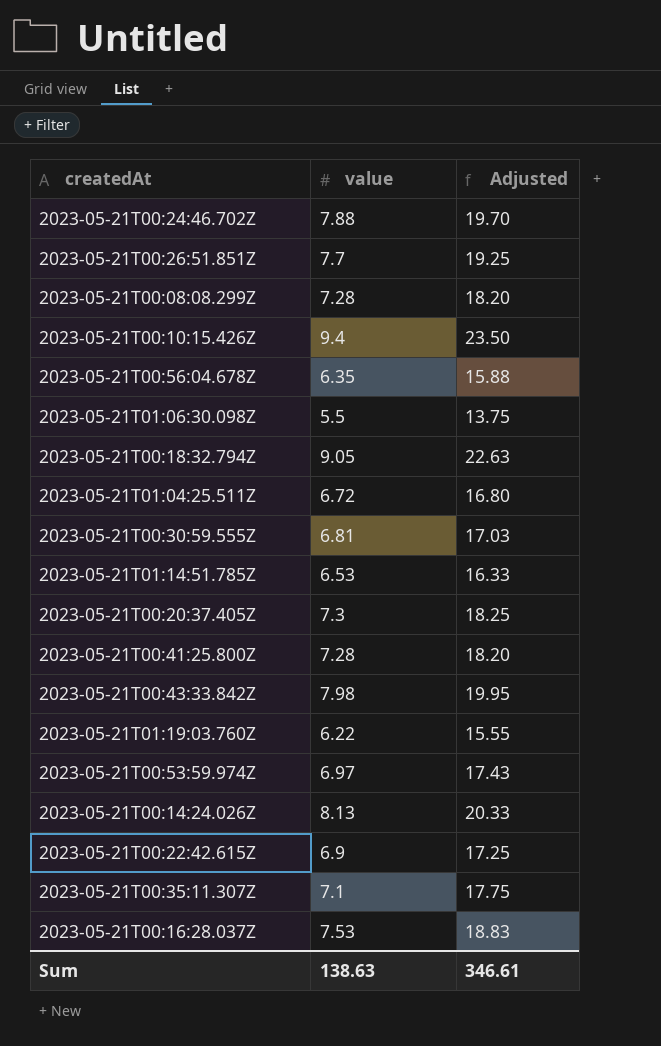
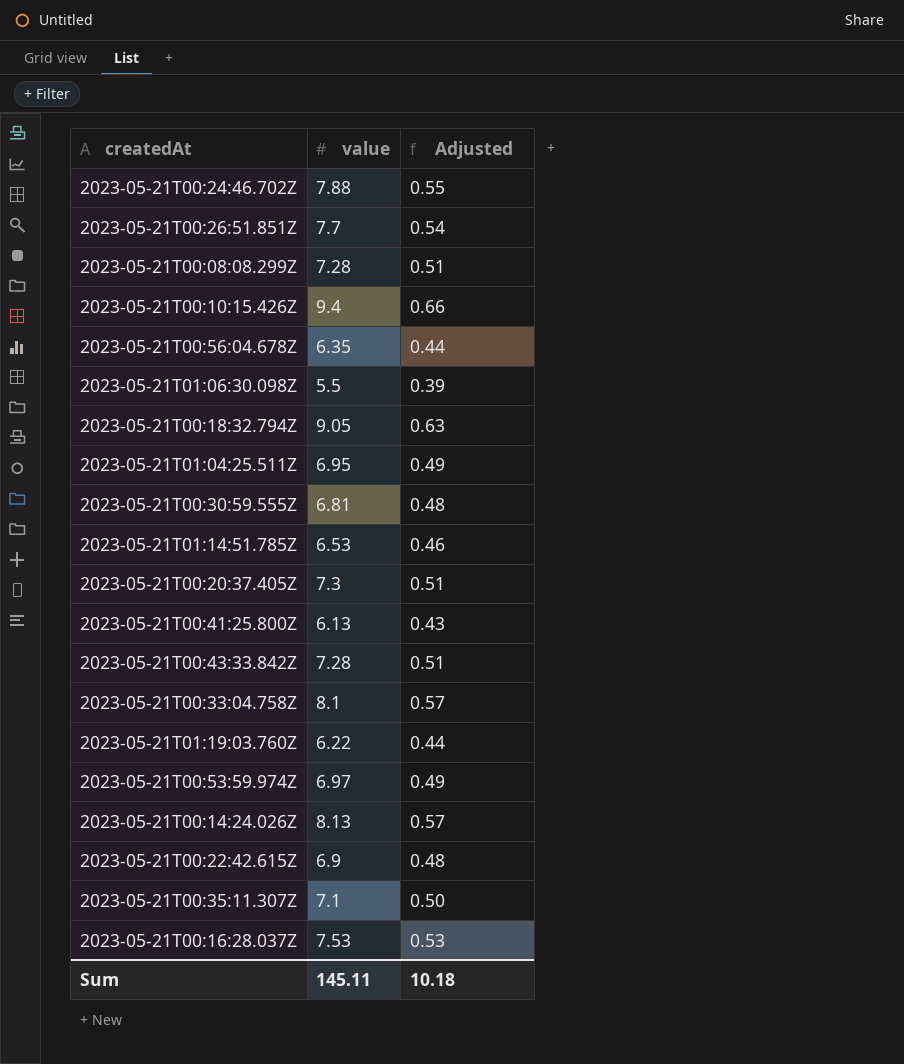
column Adjusted | formula: [value] * 2.5 -> [value] * 0.07
2023-05-21T01:04:25.511Z | value: 6.72 -> 6.95
2023-05-21T00:41:25.800Z | value: 7.28 -> 6.13
2023-05-21T00:43:33.842Z | value: 7.98 -> 7.28
row 2023-05-21T00:33:04.758Z: none -> 8.1 | 0.57
Sum | value: 138.63 -> 145.11
Sum | Adjusted: 346.61 -> 10.18

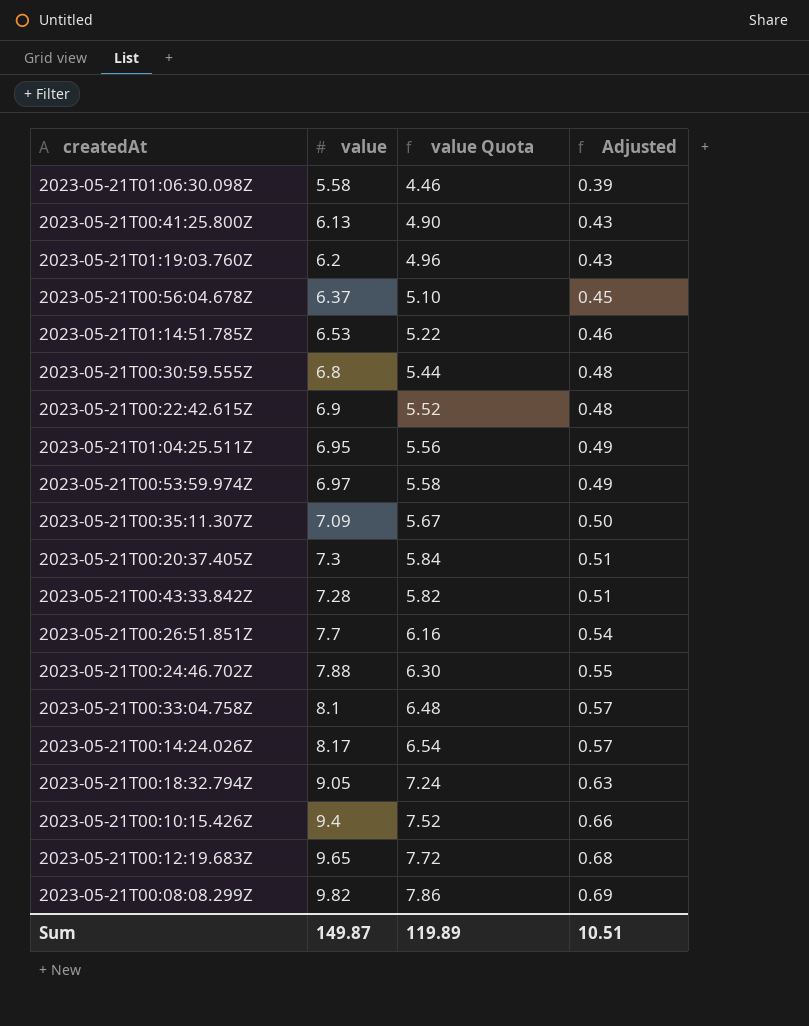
row order: none -> Adjusted ascending
column value Quota | formula: none -> [value] * 0.8
row 2023-05-21T00:16:28.037Z: 7.53 | 0.53 -> none
2023-05-21T01:06:30.098Z | value: 5.5 -> 5.58
2023-05-21T01:19:03.760Z | value: 6.22 -> 6.2
2023-05-21T01:19:03.760Z | Adjusted: 0.44 -> 0.43
2023-05-21T00:56:04.678Z | value: 6.35 -> 6.37
2023-05-21T00:56:04.678Z | Adjusted: 0.44 -> 0.45
2023-05-21T00:30:59.555Z | value: 6.81 -> 6.8
2023-05-21T00:35:11.307Z | value: 7.1 -> 7.09
2023-05-21T00:14:24.026Z | value: 8.13 -> 8.17
row 2023-05-21T00:12:19.683Z: none -> 9.65 | 7.72 | 0.68
2023-05-21T00:08:08.299Z | value: 7.28 -> 9.82
2023-05-21T00:08:08.299Z | Adjusted: 0.51 -> 0.69
Sum | value: 145.11 -> 149.87
Sum | Adjusted: 10.18 -> 10.51

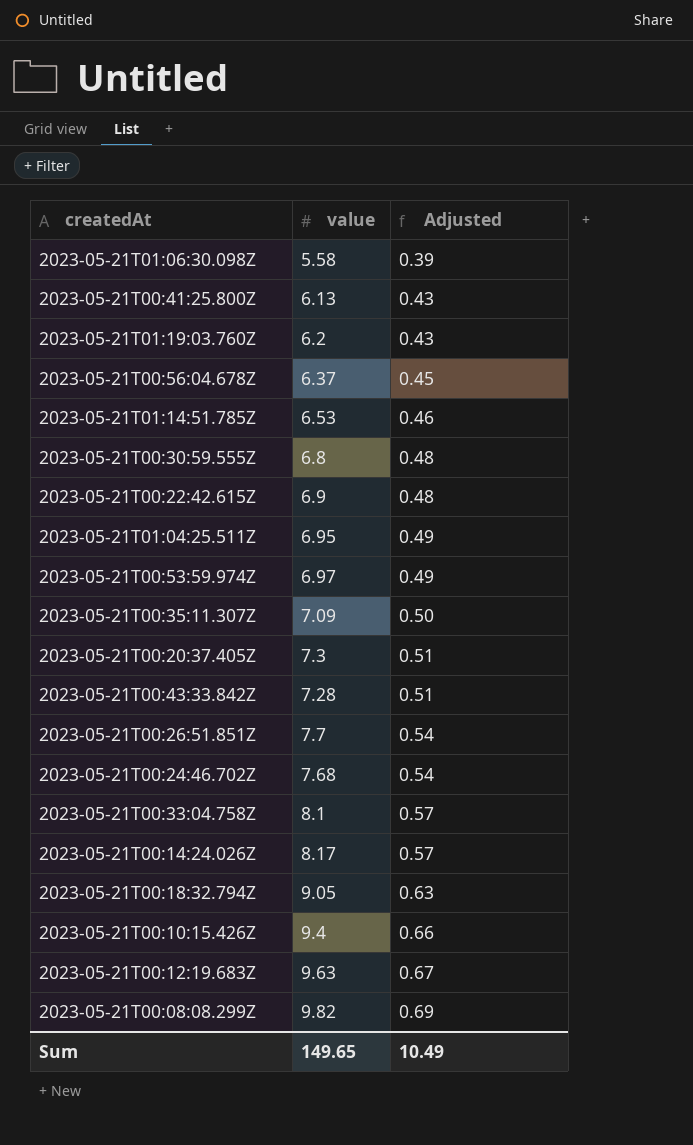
column value Quota | formula: [value] * 0.8 -> none
2023-05-21T00:24:46.702Z | value: 7.88 -> 7.68
2023-05-21T00:24:46.702Z | Adjusted: 0.55 -> 0.54
2023-05-21T00:12:19.683Z | value: 9.65 -> 9.63
2023-05-21T00:12:19.683Z | Adjusted: 0.68 -> 0.67
Sum | value: 149.87 -> 149.65
Sum | Adjusted: 10.51 -> 10.49

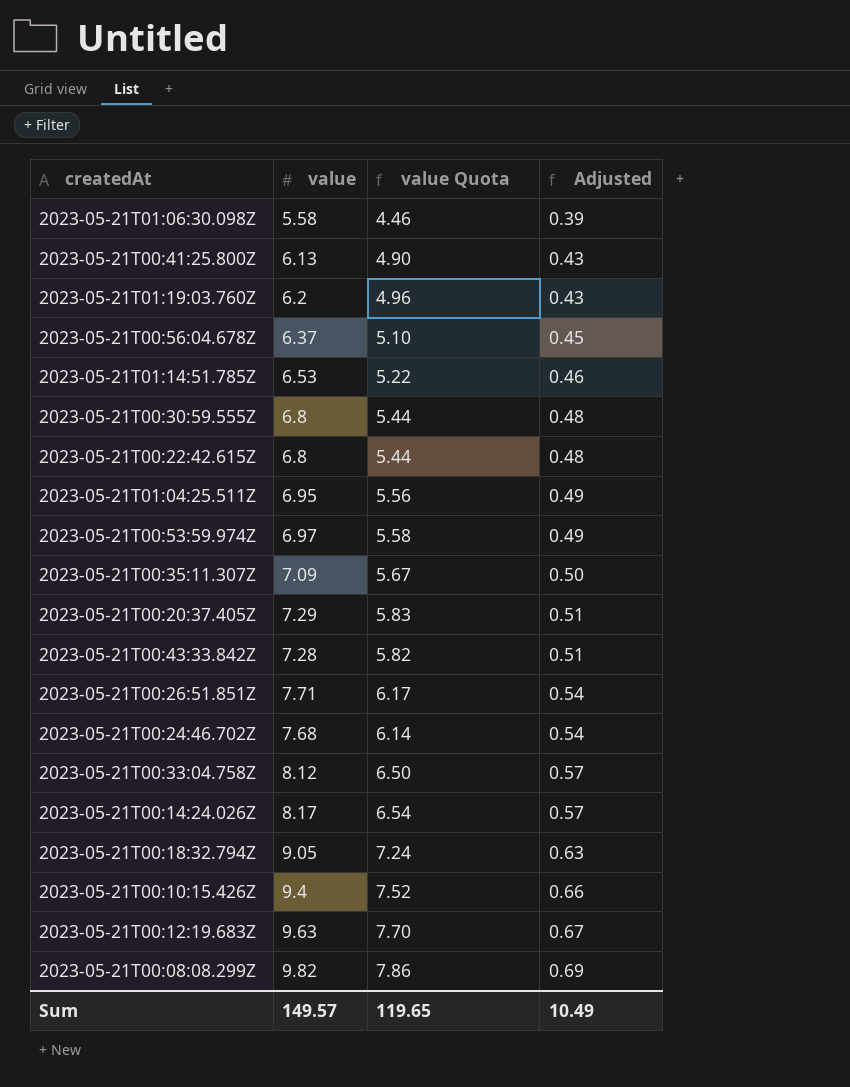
column value Quota | formula: none -> [value] * 0.8
2023-05-21T00:22:42.615Z | value: 6.9 -> 6.8
2023-05-21T00:20:37.405Z | value: 7.3 -> 7.29
2023-05-21T00:26:51.851Z | value: 7.7 -> 7.71
2023-05-21T00:33:04.758Z | value: 8.1 -> 8.12
Sum | value: 149.65 -> 149.57

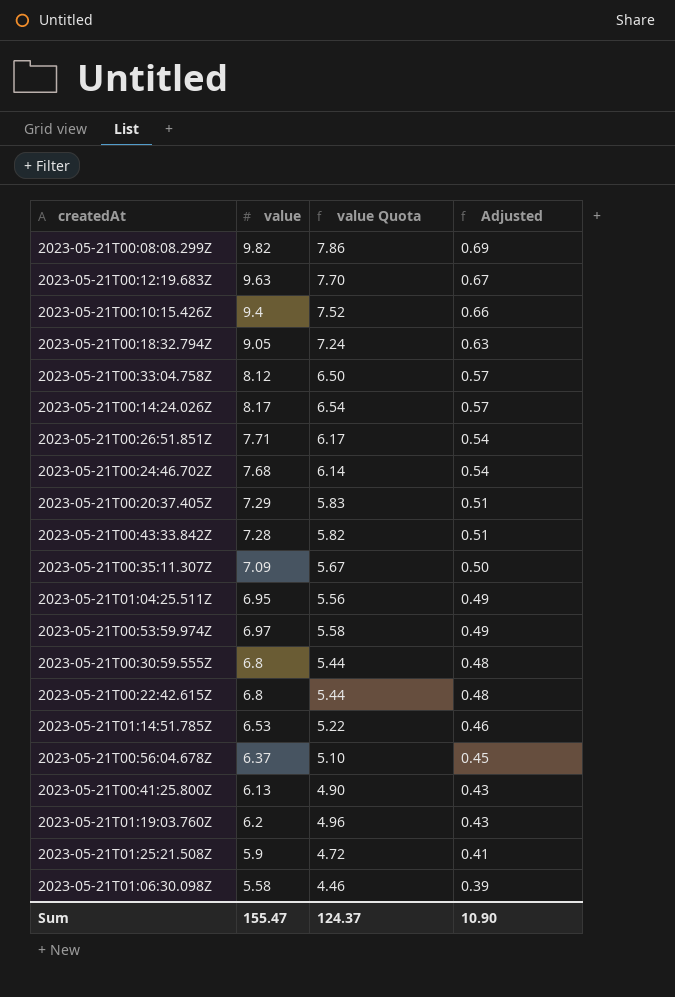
row order: Adjusted ascending -> Adjusted descending
row 2023-05-21T01:25:21.508Z: none -> 5.9 | 4.72 | 0.41
Sum | value: 149.57 -> 155.47
Sum | value Quota: 119.65 -> 124.37
Sum | Adjusted: 10.49 -> 10.90

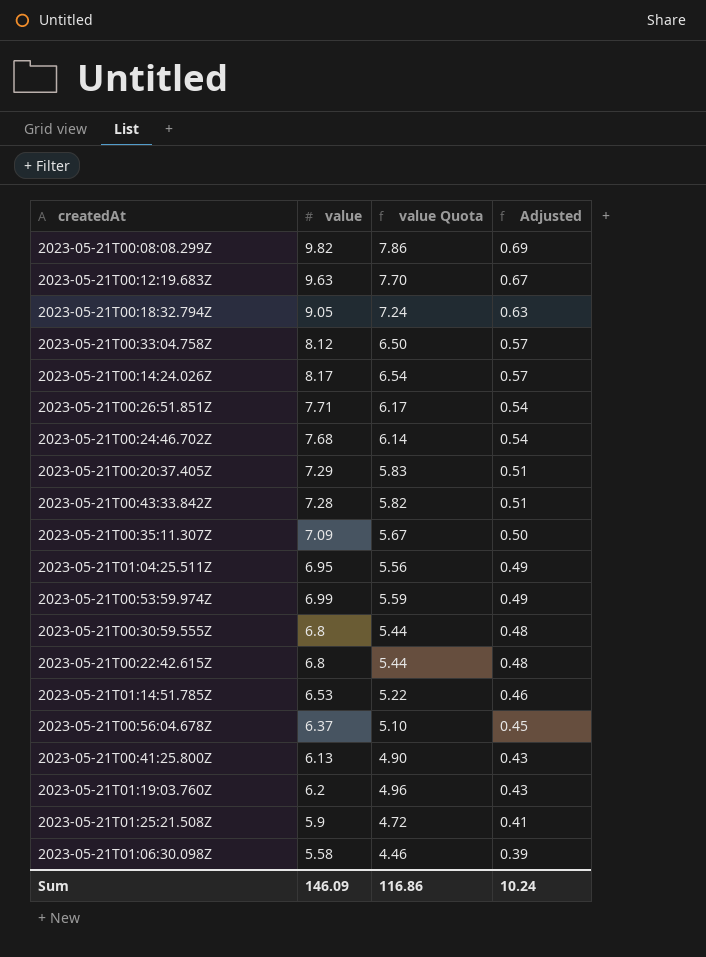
row 2023-05-21T00:10:15.426Z: 9.4 | 7.52 | 0.66 -> none
2023-05-21T00:53:59.974Z | value: 6.97 -> 6.99
2023-05-21T00:53:59.974Z | value Quota: 5.58 -> 5.59
Sum | value: 155.47 -> 146.09
Sum | value Quota: 124.37 -> 116.86
Sum | Adjusted: 10.90 -> 10.24

